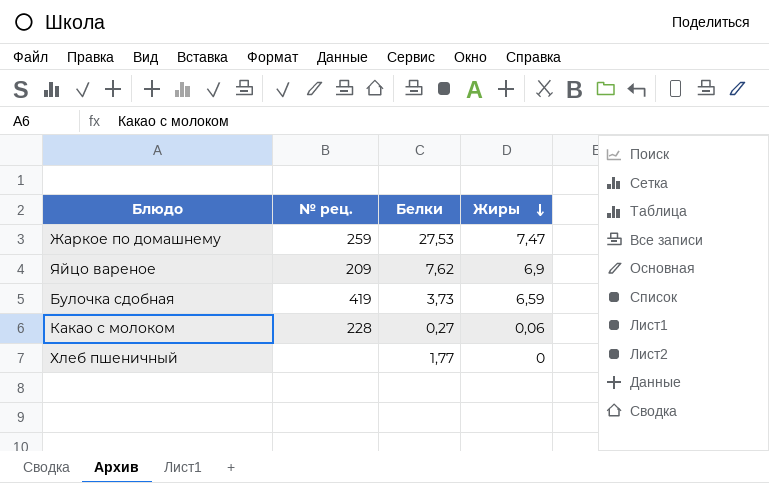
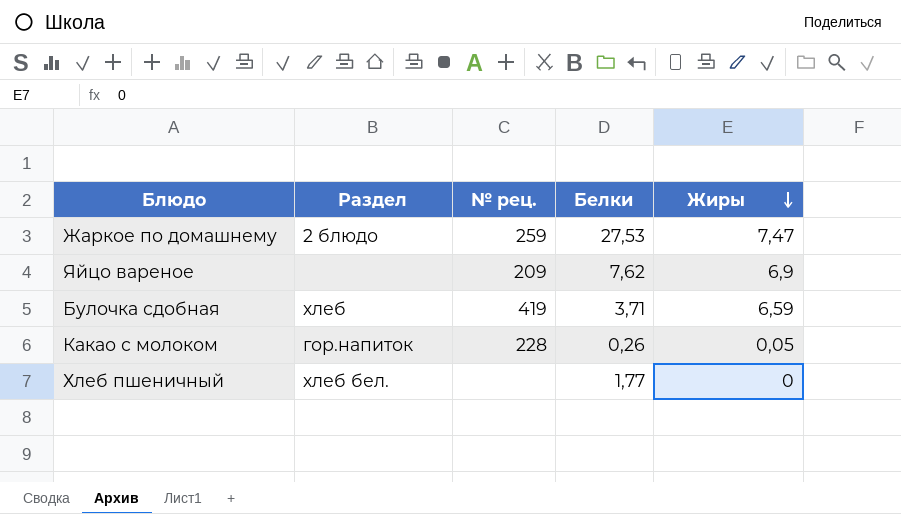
column Раздел | position: none -> 2
Булочка сдобная | Белки: 3,73 -> 3,71
Какао с молоком | Белки: 0,27 -> 0,26
Какао с молоком | Жиры: 0,06 -> 0,05

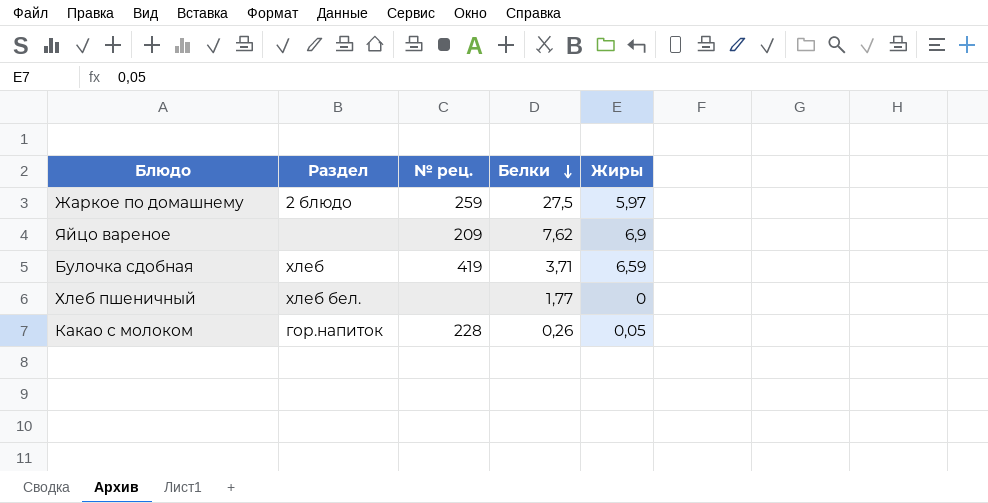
row order: Жиры descending -> Белки descending
Жаркое по домашнему | Белки: 27,53 -> 27,5
Жаркое по домашнему | Жиры: 7,47 -> 5,97

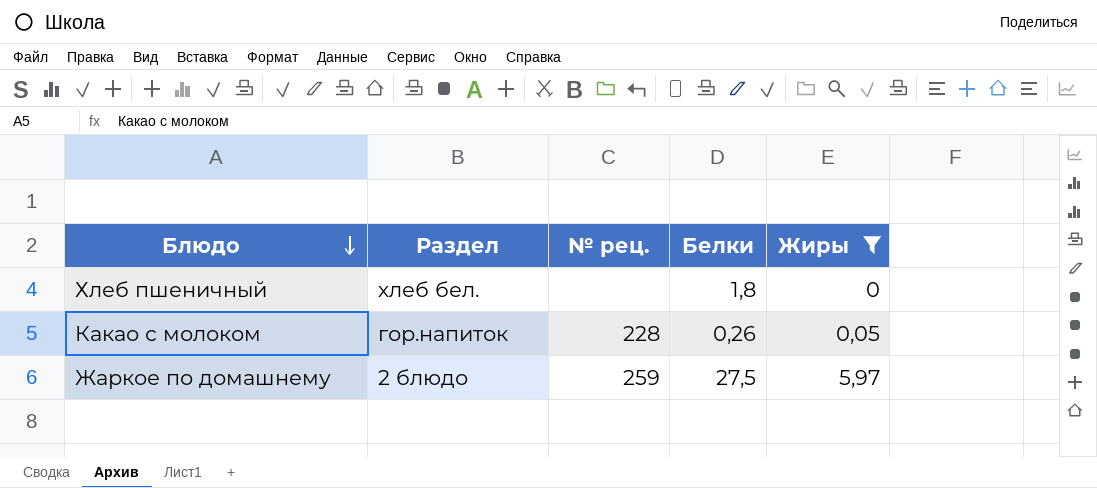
filter: none -> Жиры <= 5,97
row order: Белки descending -> Блюдо descending
Хлеб пшеничный | Белки: 1,77 -> 1,8

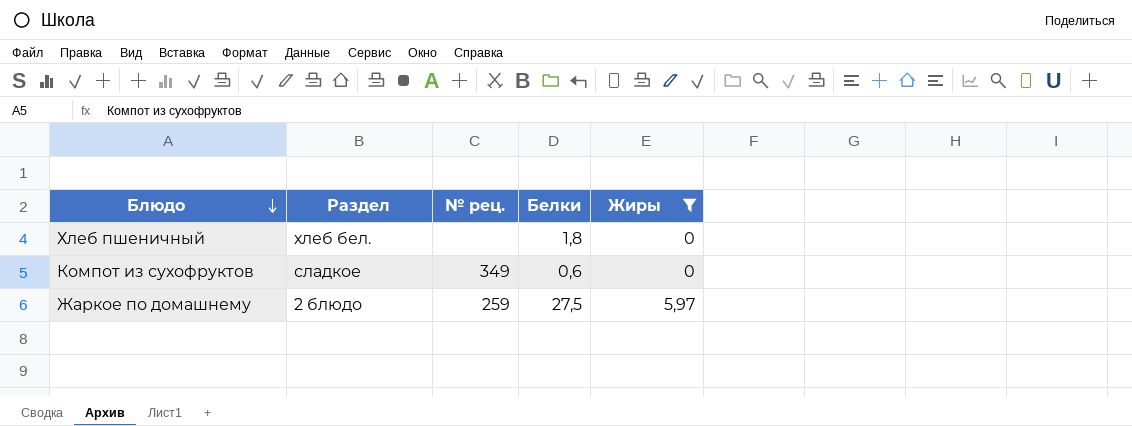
row Какао с молоком: гор.напиток | 228 | 0,26 | 0,05 -> none
row Компот из сухофруктов: none -> сладкое | 349 | 0,6 | 0

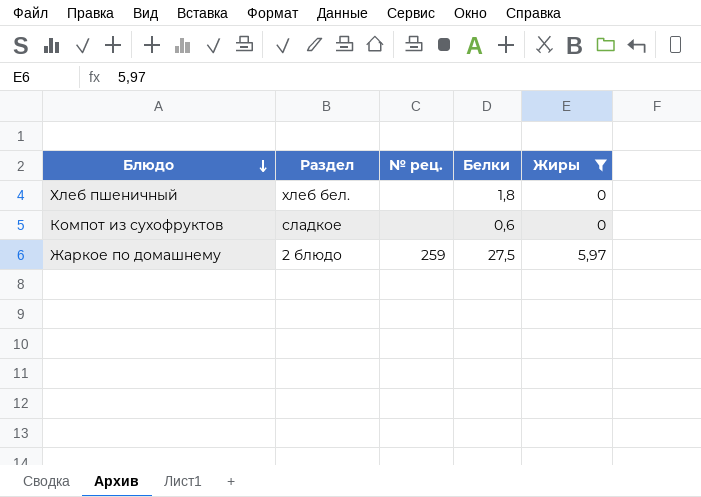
Компот из сухофруктов | № рец.: 349 -> none

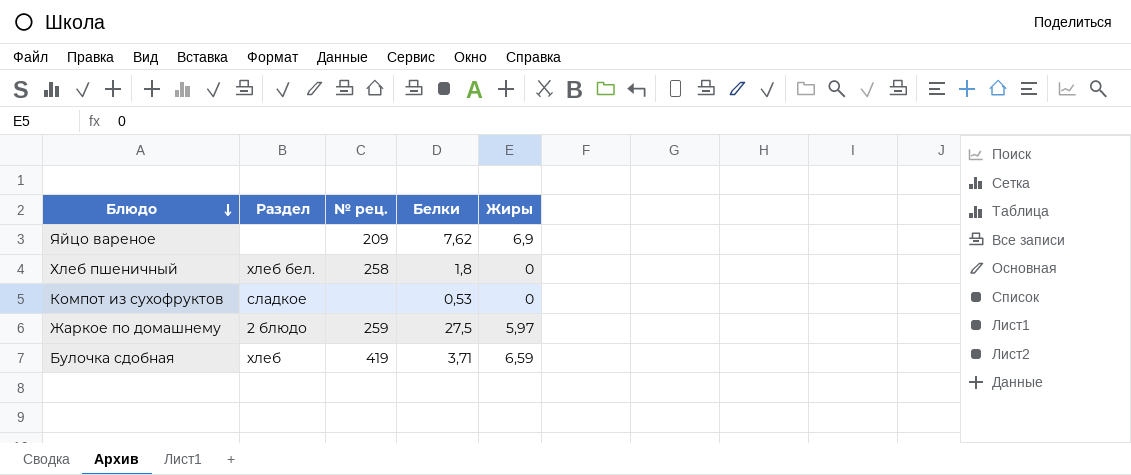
filter: Жиры <= 5,97 -> none
Хлеб пшеничный | № рец.: none -> 258
Компот из сухофруктов | Белки: 0,6 -> 0,53

